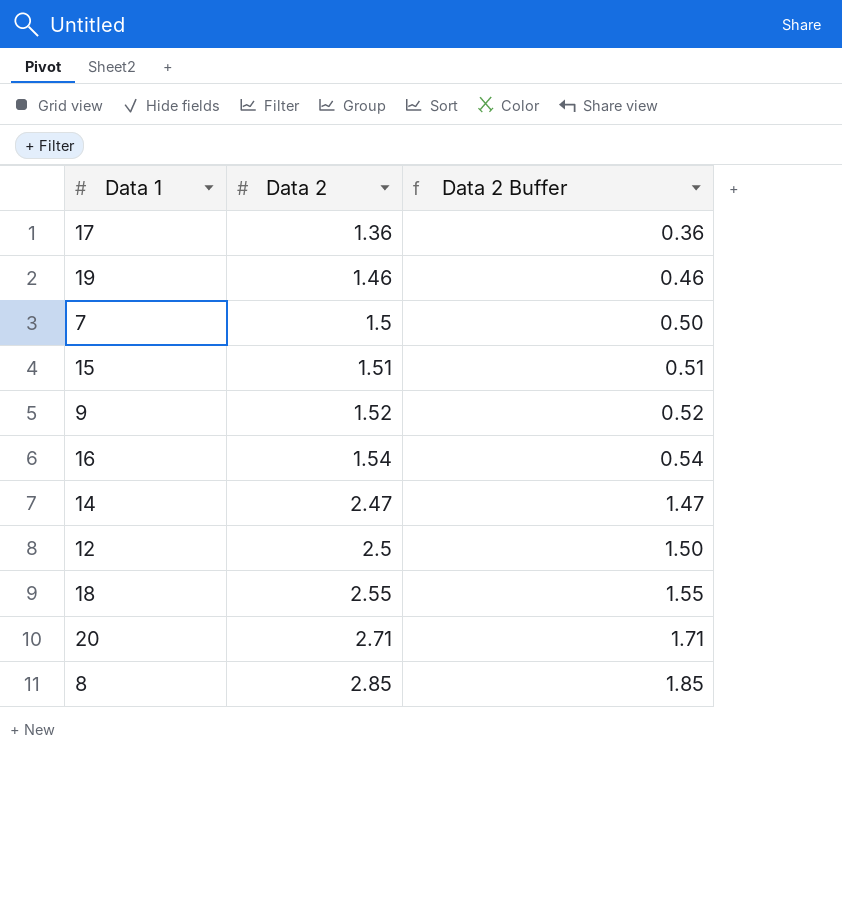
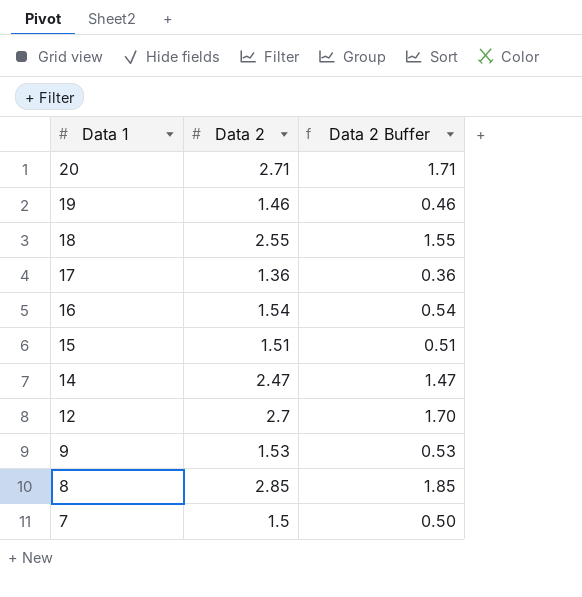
row order: Data 2 ascending -> Data 1 descending
12 | Data 2: 2.5 -> 2.7
12 | Data 2 Buffer: 1.50 -> 1.70
9 | Data 2: 1.52 -> 1.53
9 | Data 2 Buffer: 0.52 -> 0.53

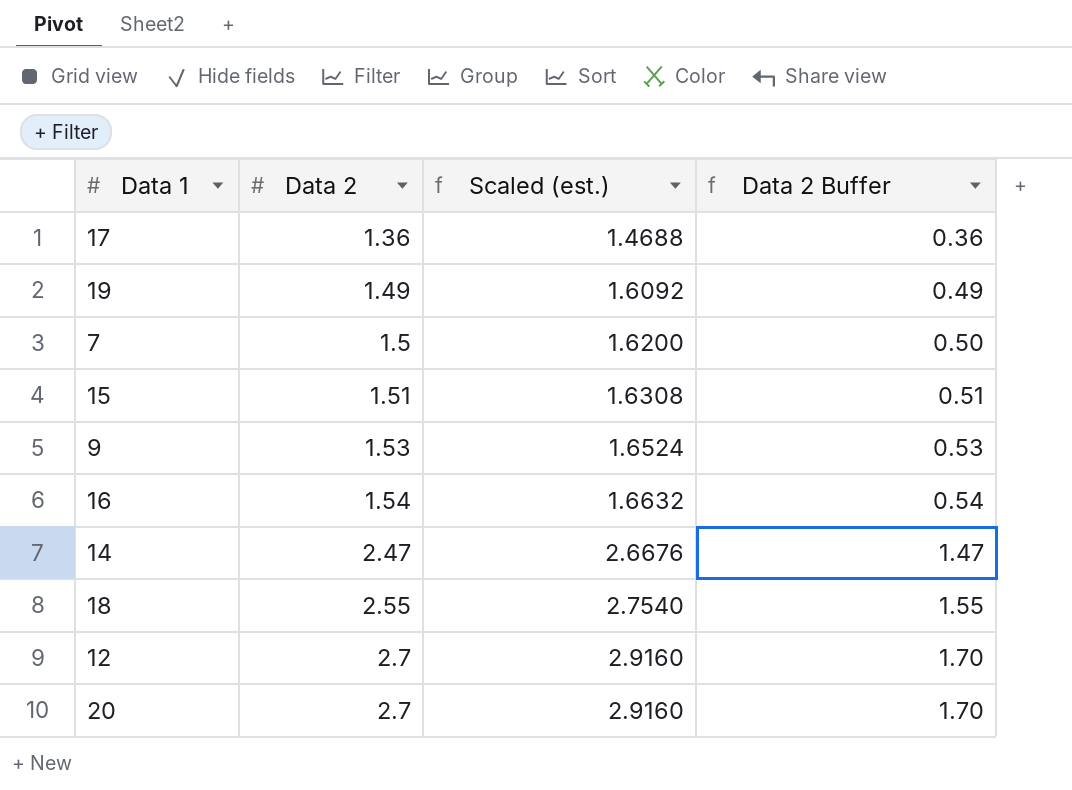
row order: Data 1 descending -> Data 2 ascending
column Scaled (est.) | formula: none -> [Data 2] * 1.08
row 8: 2.85 | 1.85 -> none
19 | Data 2: 1.46 -> 1.49
19 | Data 2 Buffer: 0.46 -> 0.49
20 | Data 2: 2.71 -> 2.7
20 | Data 2 Buffer: 1.71 -> 1.70

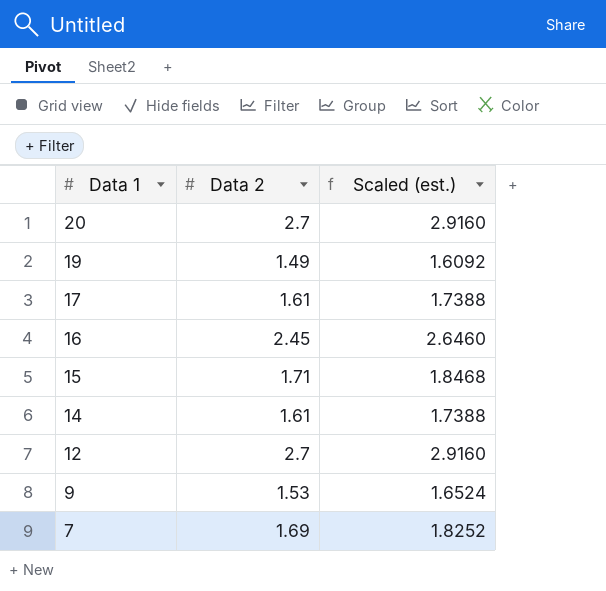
row order: Data 2 ascending -> Data 1 descending
column Data 2 Buffer | formula: [Data 2] - 1 -> none
row 18: 2.55 | 2.7540 | 1.55 -> none
17 | Data 2: 1.36 -> 1.61
17 | Scaled (est.): 1.4688 -> 1.7388
16 | Data 2: 1.54 -> 2.45
16 | Scaled (est.): 1.6632 -> 2.6460
15 | Data 2: 1.51 -> 1.71
15 | Scaled (est.): 1.6308 -> 1.8468
14 | Data 2: 2.47 -> 1.61
14 | Scaled (est.): 2.6676 -> 1.7388
7 | Data 2: 1.5 -> 1.69
7 | Scaled (est.): 1.6200 -> 1.8252

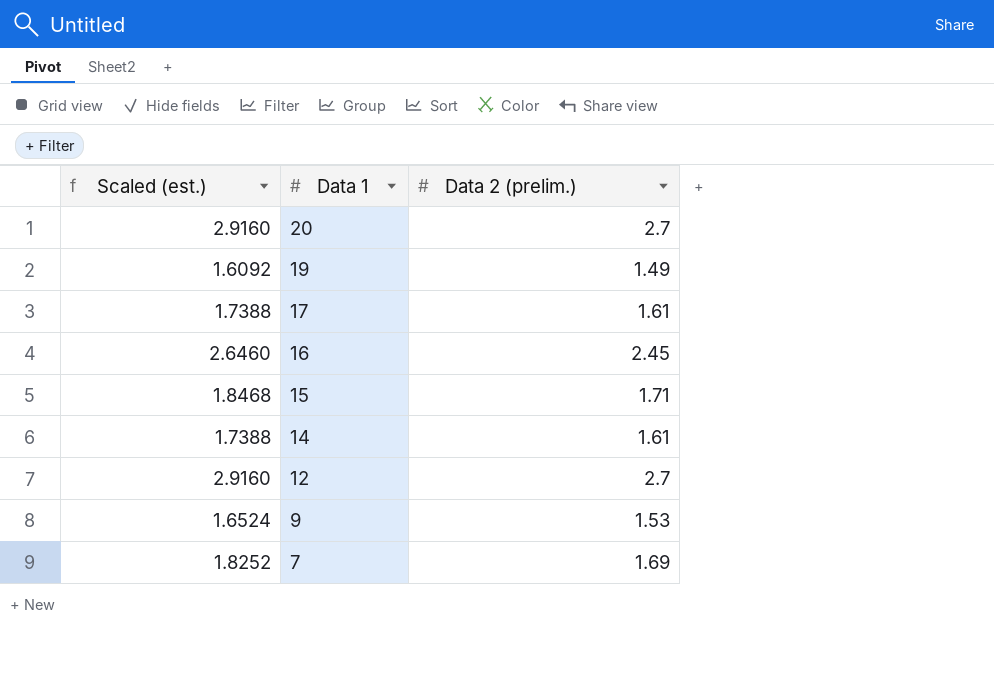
column Scaled (est.) | position: 3 -> 1
column name: Data 2 -> Data 2 (prelim.)

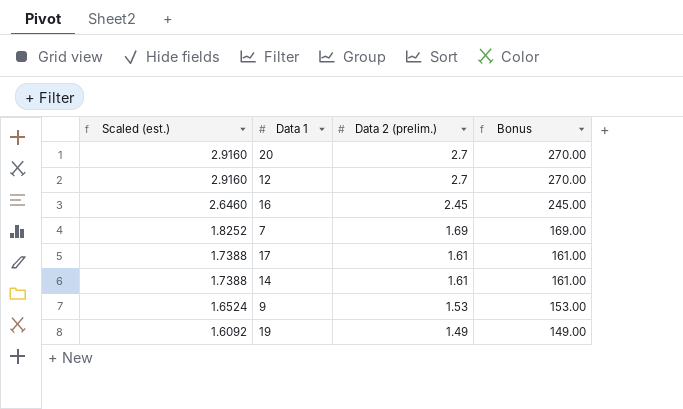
row order: Data 1 descending -> Scaled (est.) descending
column Bonus | formula: none -> [Data 2 (prelim.)] * 100
row 15: 1.8468 | 1.71 -> none

